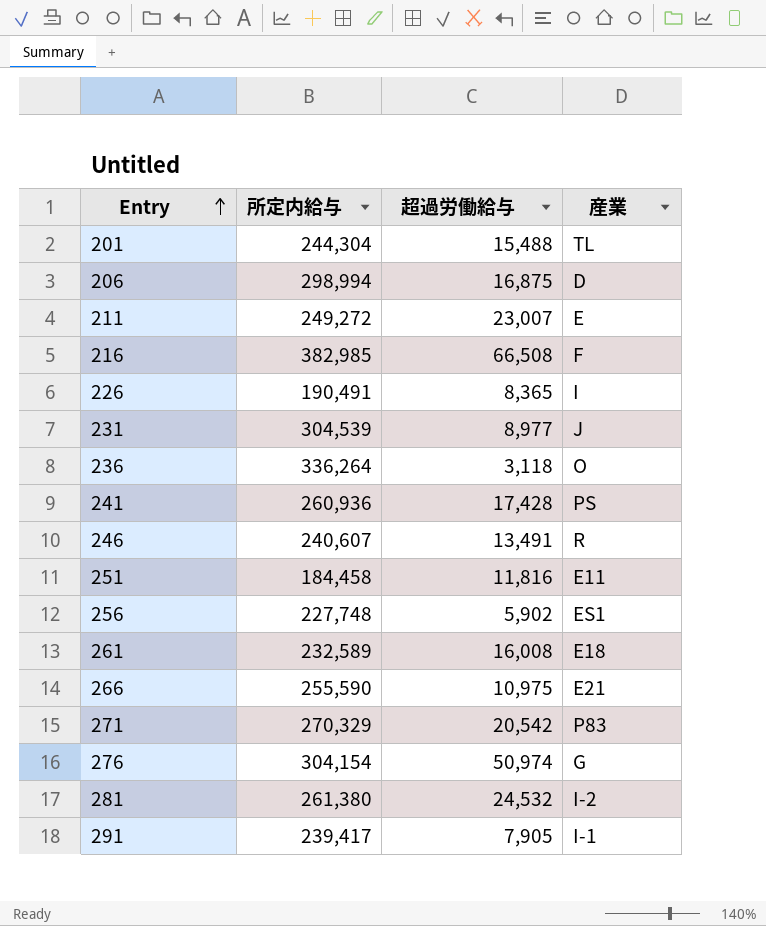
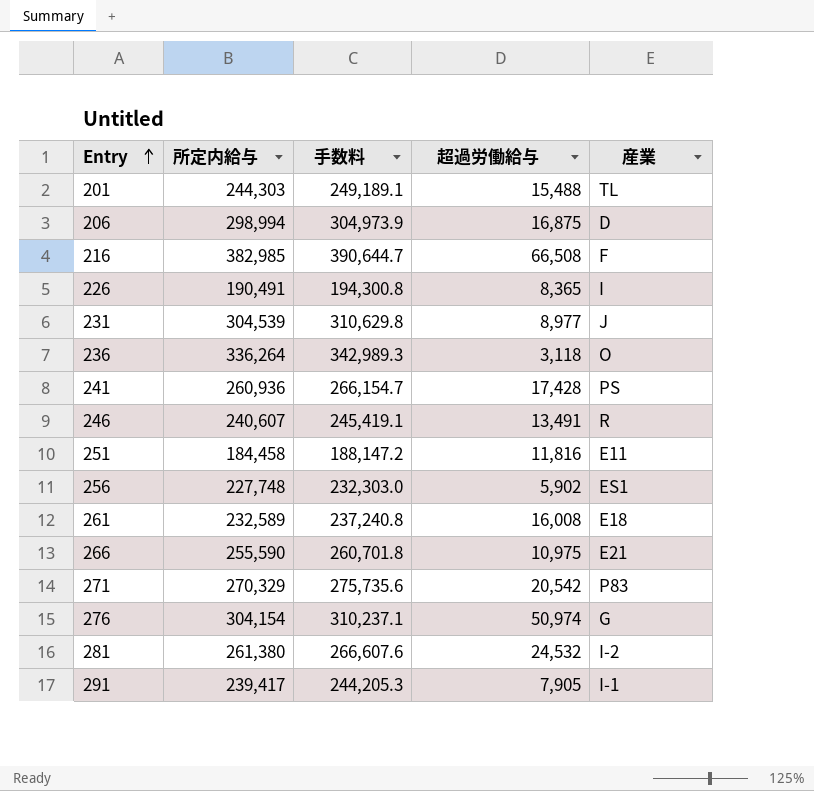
column 手数料 | formula: none -> [所定内給与] * 1.02
row 211: 249,272 | 23,007 | E -> none
201 | 所定内給与: 244,304 -> 244,303

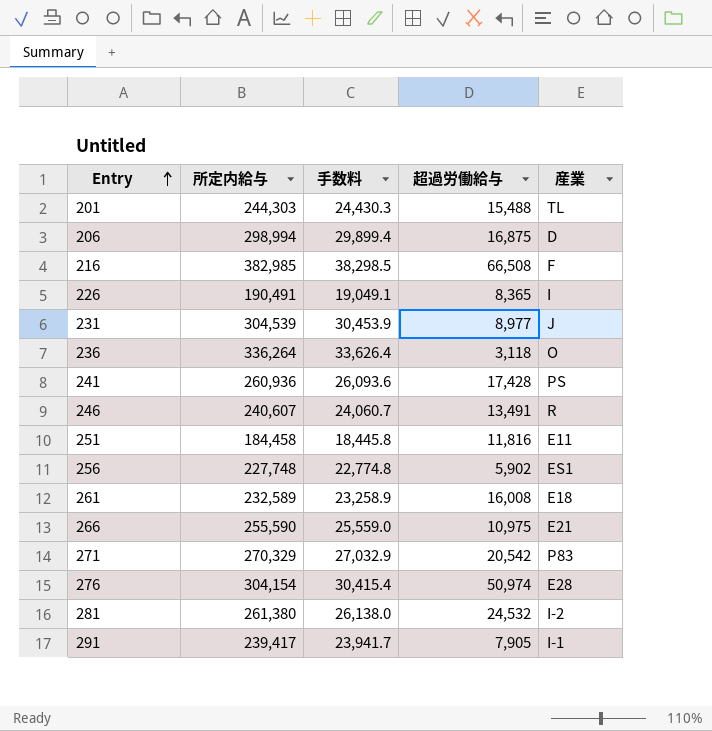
column 手数料 | formula: [所定内給与] * 1.02 -> [所定内給与] * 0.1
276 | 産業: G -> E28

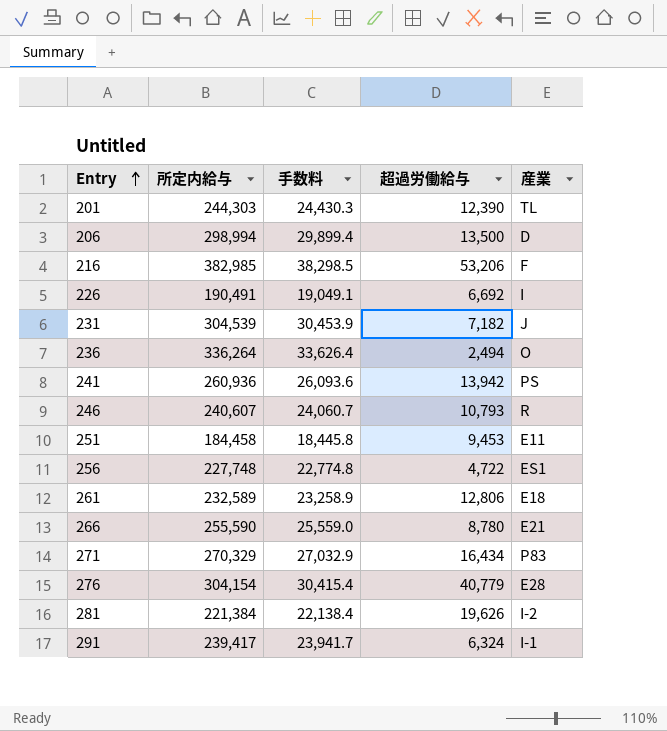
201 | 超過労働給与: 15,488 -> 12,390
206 | 超過労働給与: 16,875 -> 13,500
216 | 超過労働給与: 66,508 -> 53,206
226 | 超過労働給与: 8,365 -> 6,692
231 | 超過労働給与: 8,977 -> 7,182
236 | 超過労働給与: 3,118 -> 2,494
241 | 超過労働給与: 17,428 -> 13,942
246 | 超過労働給与: 13,491 -> 10,793
251 | 超過労働給与: 11,816 -> 9,453
256 | 超過労働給与: 5,902 -> 4,722
261 | 超過労働給与: 16,008 -> 12,806
266 | 超過労働給与: 10,975 -> 8,780
271 | 超過労働給与: 20,542 -> 16,434
276 | 超過労働給与: 50,974 -> 40,779
281 | 所定内給与: 261,380 -> 221,384
281 | 手数料: 26,138.0 -> 22,138.4
281 | 超過労働給与: 24,532 -> 19,626
291 | 超過労働給与: 7,905 -> 6,324

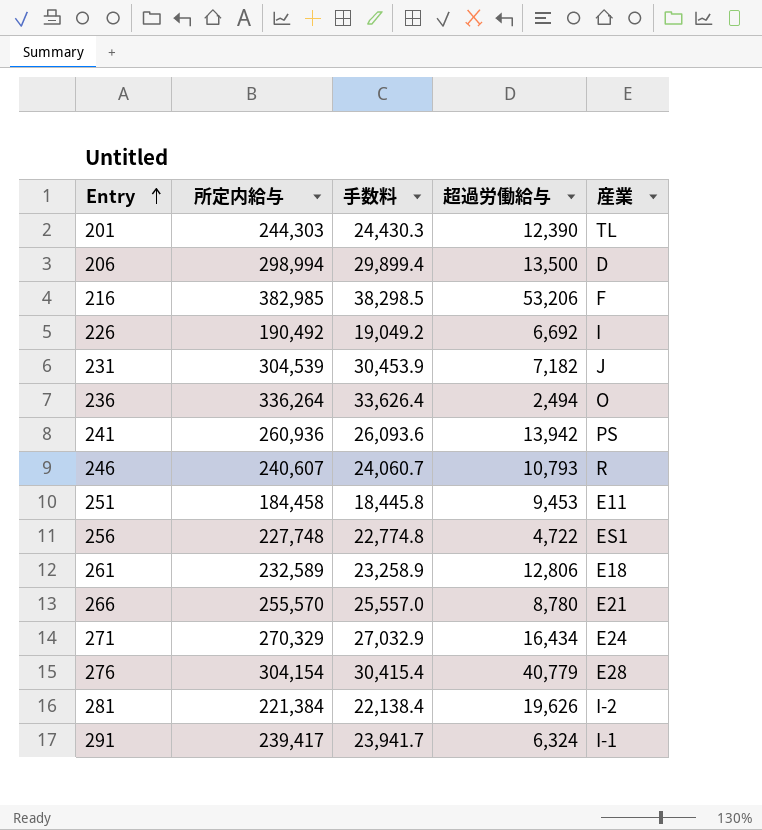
226 | 所定内給与: 190,491 -> 190,492
226 | 手数料: 19,049.1 -> 19,049.2
266 | 所定内給与: 255,590 -> 255,570
266 | 手数料: 25,559.0 -> 25,557.0
271 | 産業: P83 -> E24

